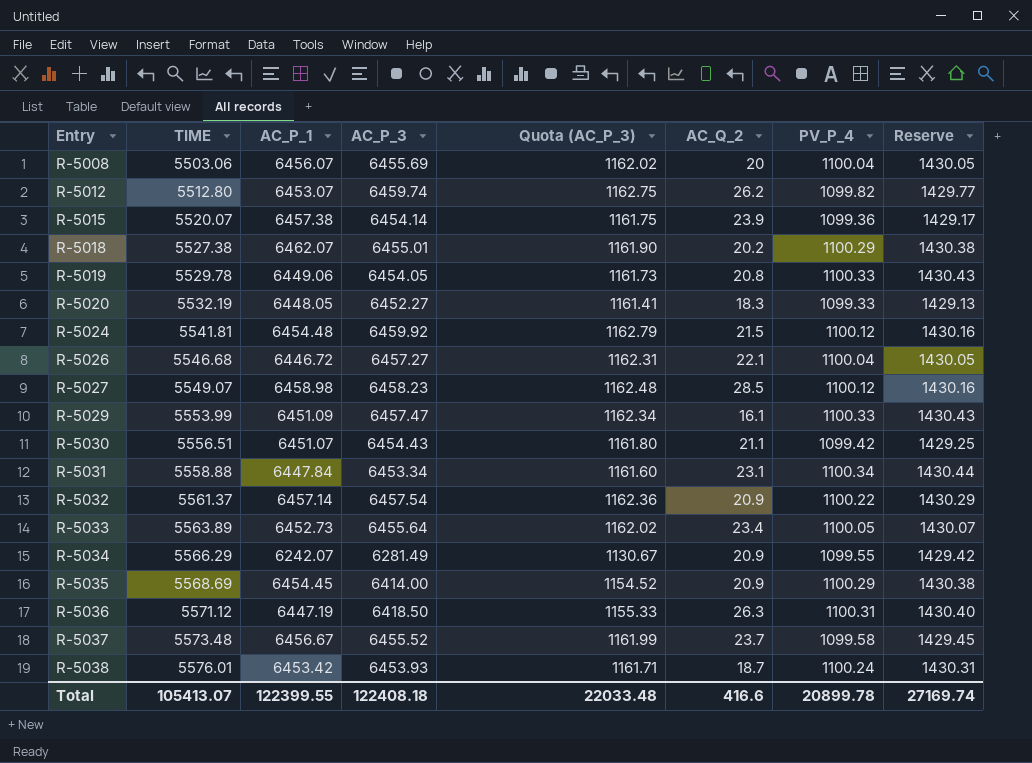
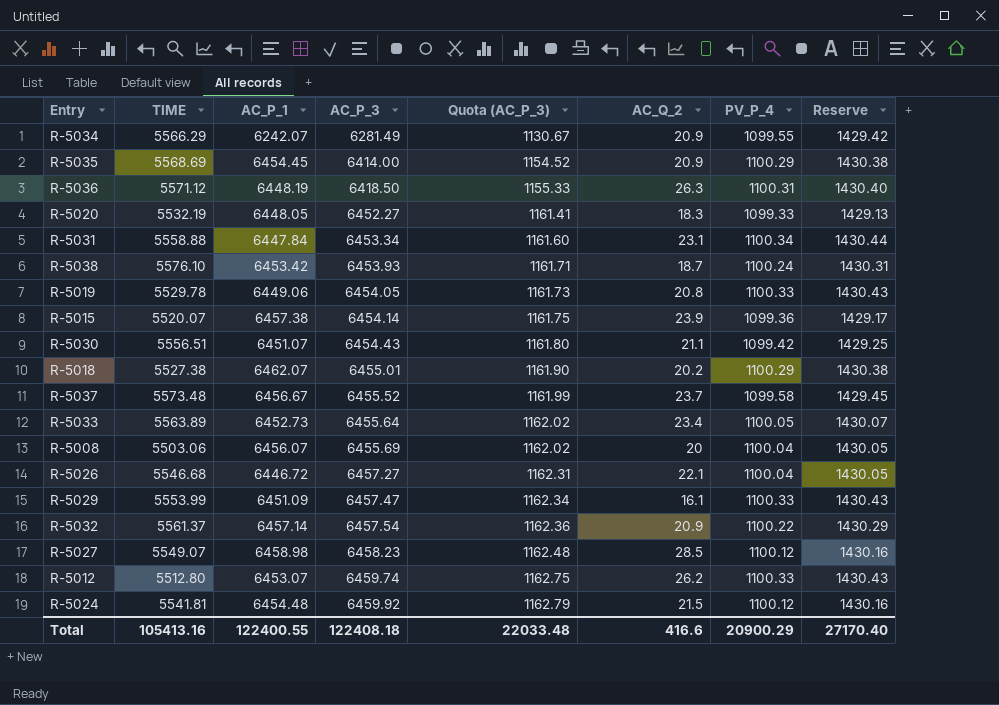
row order: Entry ascending -> AC_P_3 ascending
R-5036 | AC_P_1: 6447.19 -> 6448.19
R-5038 | TIME: 5576.01 -> 5576.10
R-5012 | PV_P_4: 1099.82 -> 1100.33
R-5012 | Reserve: 1429.77 -> 1430.43
Total | TIME: 105413.07 -> 105413.16
Total | AC_P_1: 122399.55 -> 122400.55
Total | PV_P_4: 20899.78 -> 20900.29
Total | Reserve: 27169.74 -> 27170.40

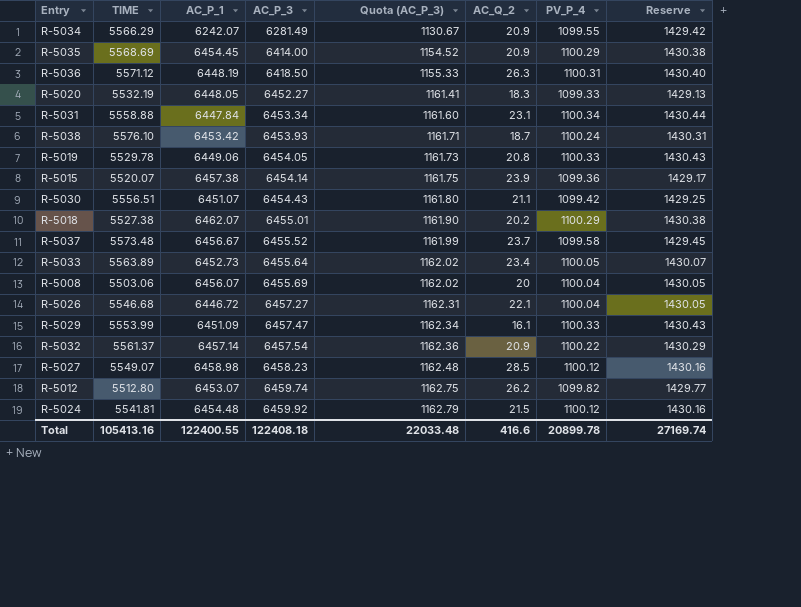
R-5012 | PV_P_4: 1100.33 -> 1099.82
R-5012 | Reserve: 1430.43 -> 1429.77
Total | PV_P_4: 20900.29 -> 20899.78
Total | Reserve: 27170.40 -> 27169.74

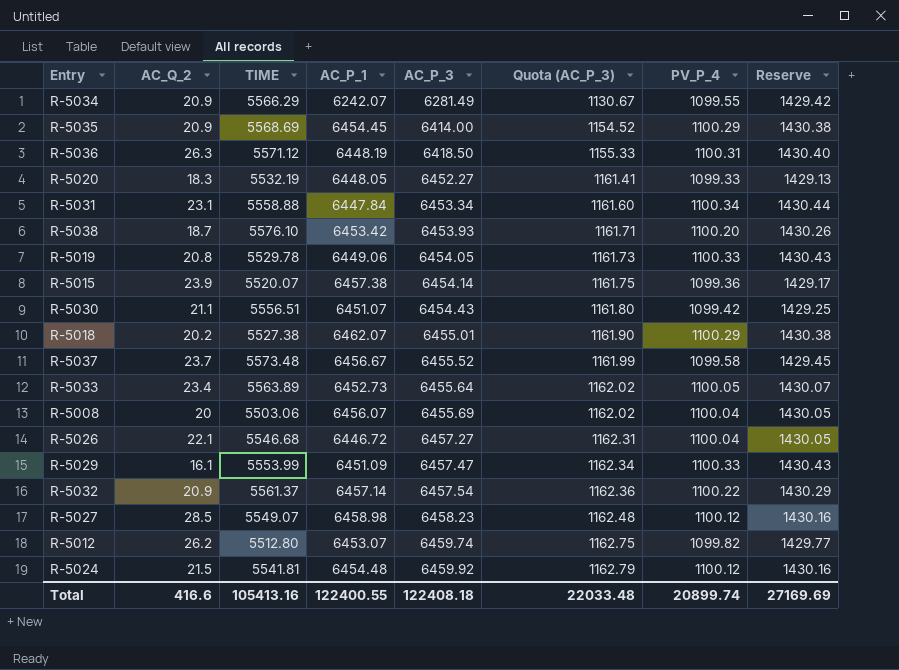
column AC_Q_2 | position: 6 -> 2
R-5038 | PV_P_4: 1100.24 -> 1100.20
R-5038 | Reserve: 1430.31 -> 1430.26
Total | PV_P_4: 20899.78 -> 20899.74
Total | Reserve: 27169.74 -> 27169.69

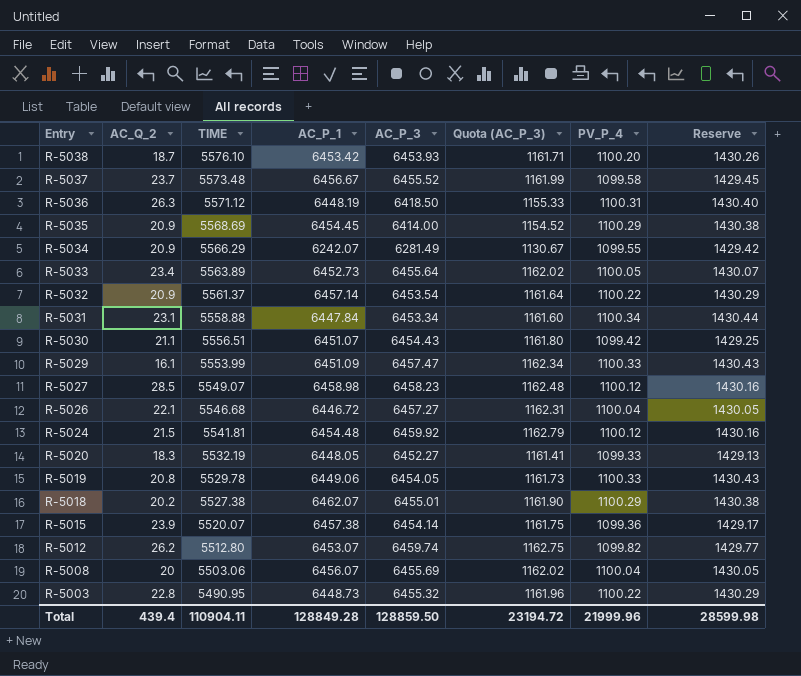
row order: AC_P_3 ascending -> Entry descending
R-5032 | AC_P_3: 6457.54 -> 6453.54
R-5032 | Quota (AC_P_3): 1162.36 -> 1161.64
row R-5003: none -> 22.8 | 5490.95 | 6448.73 | 6455.32 | 1161.96 | 1100.22 | 1430.29
Total | AC_Q_2: 416.6 -> 439.4
Total | TIME: 105413.16 -> 110904.11
Total | AC_P_1: 122400.55 -> 128849.28
Total | AC_P_3: 122408.18 -> 128859.50
Total | Quota (AC_P_3): 22033.48 -> 23194.72
Total | PV_P_4: 20899.74 -> 21999.96
Total | Reserve: 27169.69 -> 28599.98

